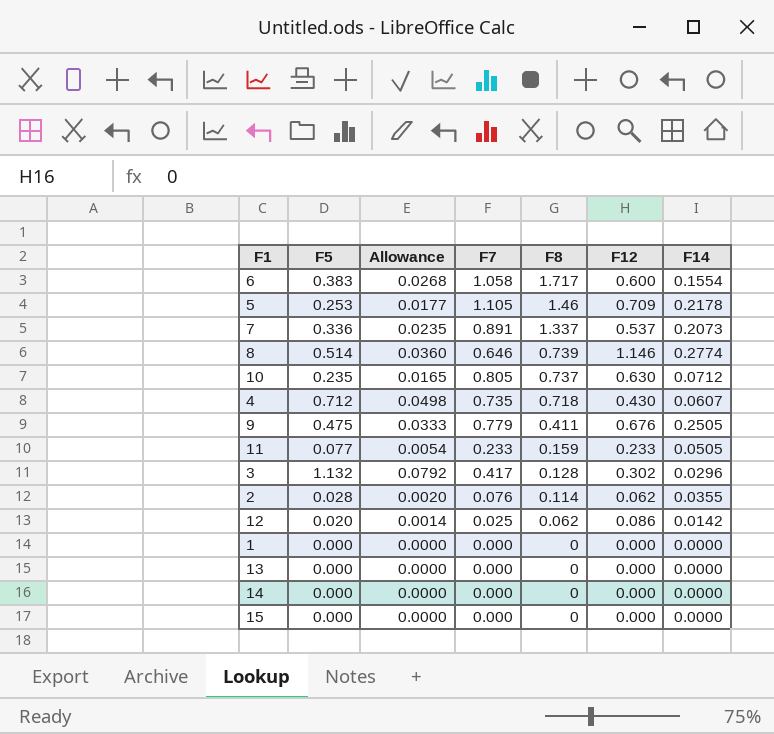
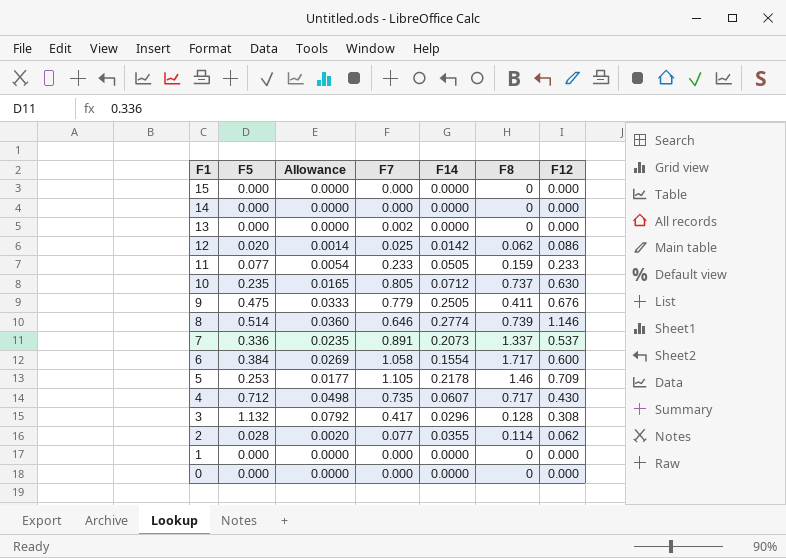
row order: F8 descending -> F1 descending
column F14 | position: 7 -> 5
13 | F7: 0.000 -> 0.002
6 | F5: 0.383 -> 0.384
6 | Allowance: 0.0268 -> 0.0269
4 | F8: 0.718 -> 0.717
3 | F12: 0.302 -> 0.308
2 | F7: 0.076 -> 0.077
row 0: none -> 0.000 | 0.0000 | 0.000 | 0.0000 | 0 | 0.000

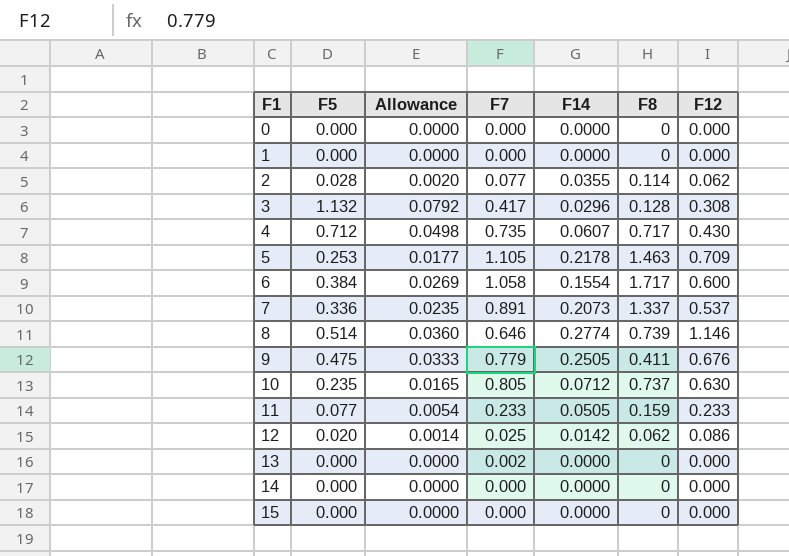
row order: F1 descending -> F1 ascending
5 | F8: 1.46 -> 1.463

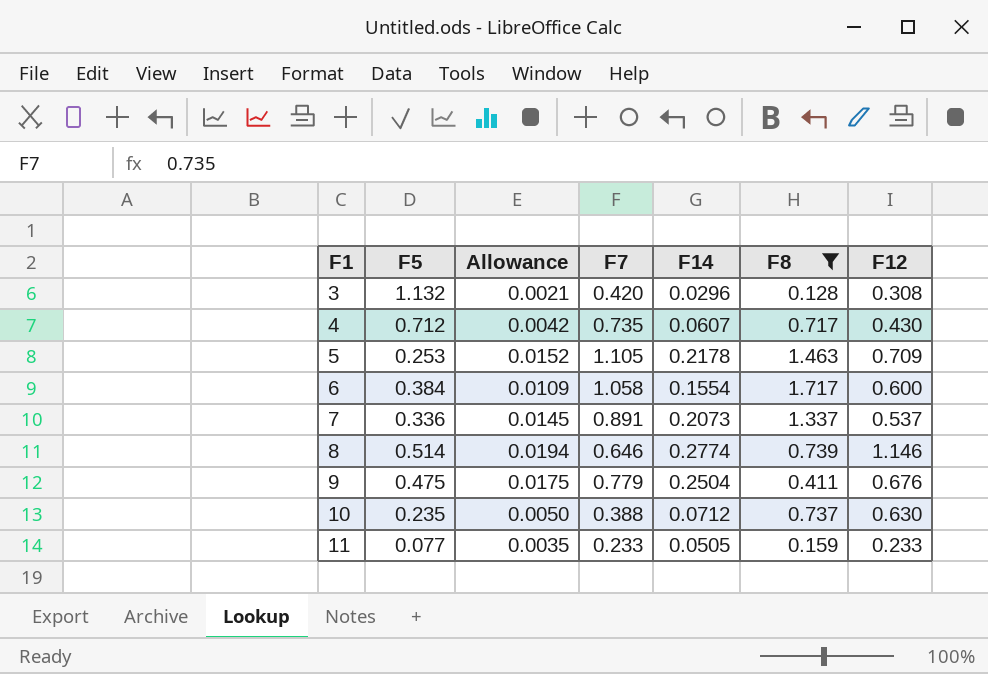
filter: none -> F8 >= 0.128
column Allowance | formula: [F5] * 0.07 -> [F14] * 0.07
3 | F7: 0.417 -> 0.420
9 | F14: 0.2505 -> 0.2504
10 | F7: 0.805 -> 0.388

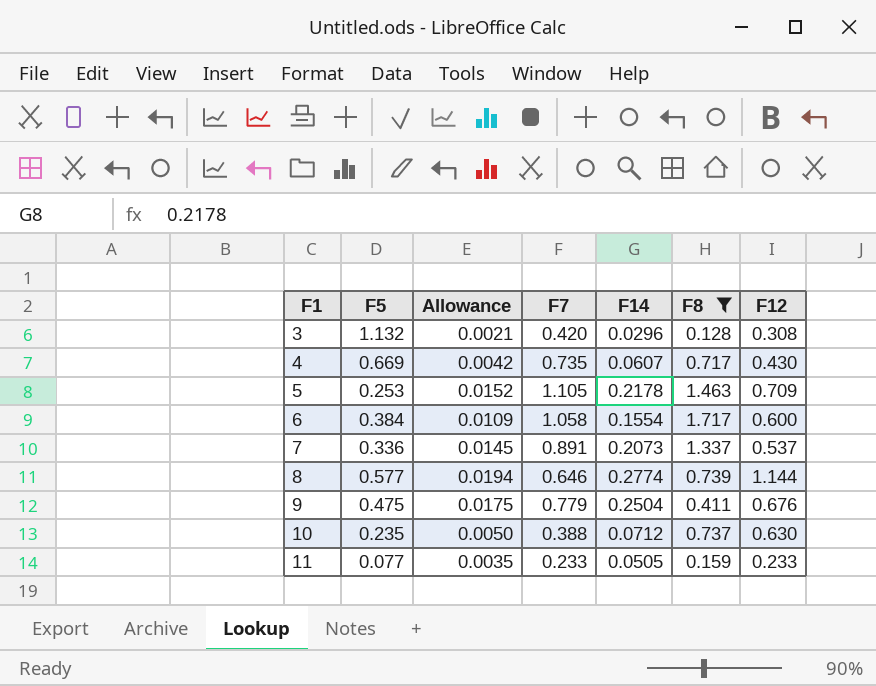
4 | F5: 0.712 -> 0.669
8 | F5: 0.514 -> 0.577
8 | F12: 1.146 -> 1.144

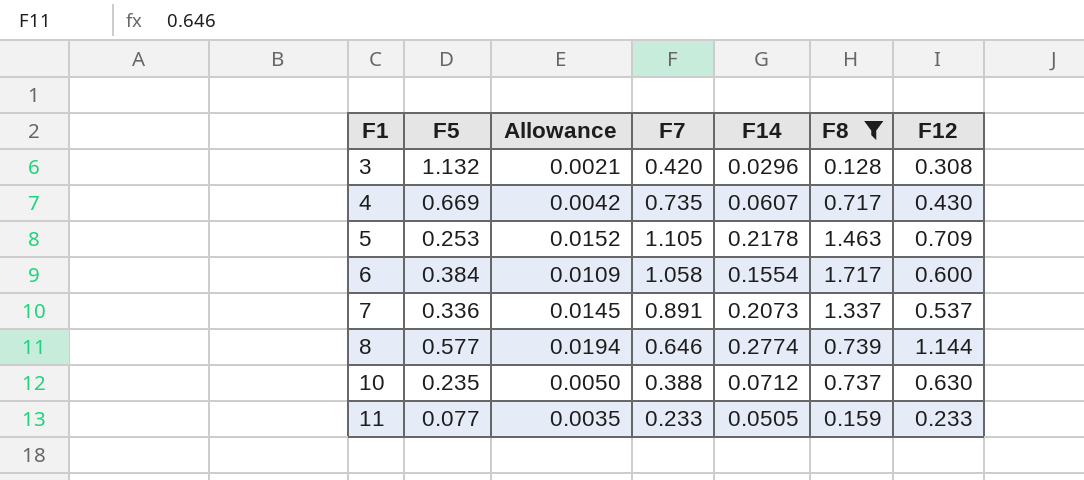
row 9: 0.475 | 0.0175 | 0.779 | 0.2504 | 0.411 | 0.676 -> none

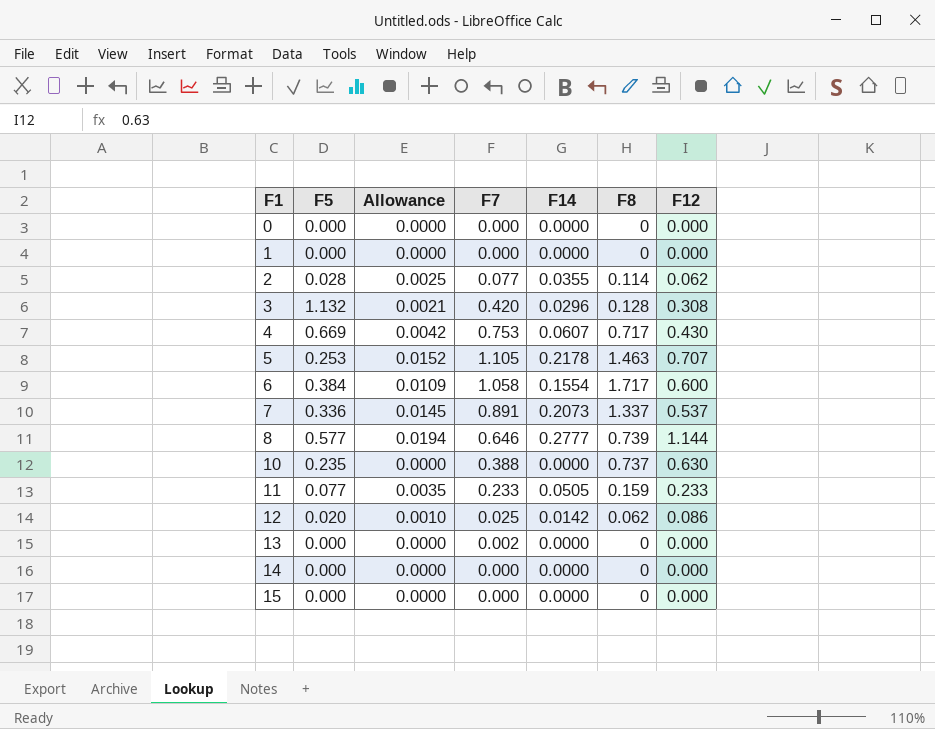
filter: F8 >= 0.128 -> none
4 | F7: 0.735 -> 0.753
5 | F12: 0.709 -> 0.707
8 | F14: 0.2774 -> 0.2777
10 | Allowance: 0.0050 -> 0.0000
10 | F14: 0.0712 -> 0.0000

